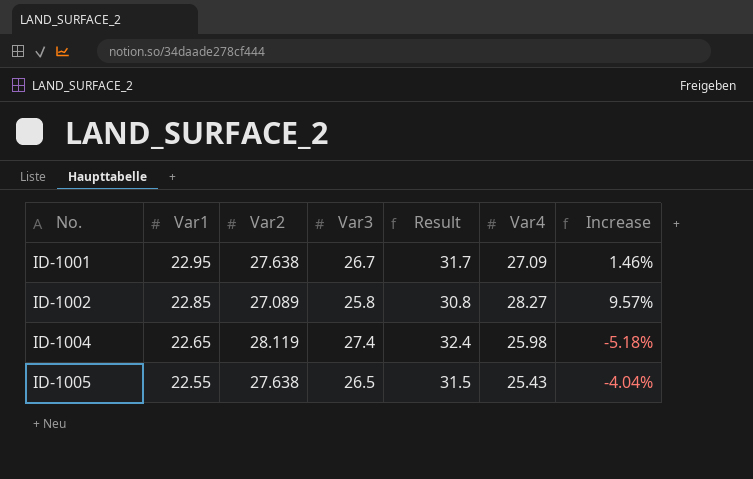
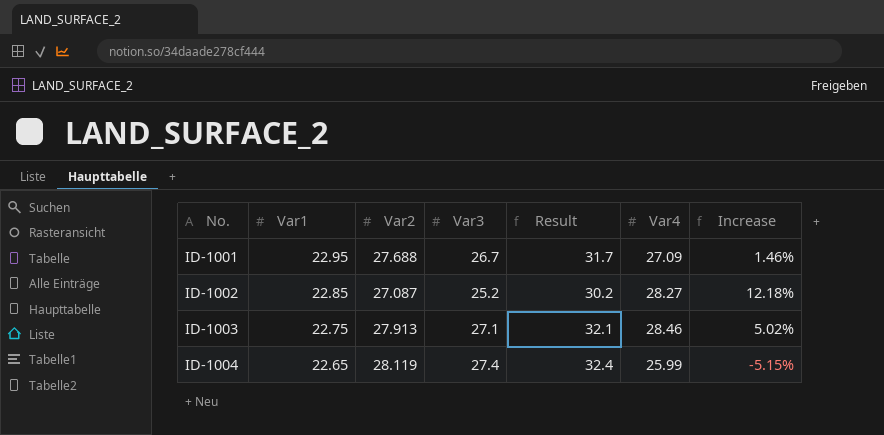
row ID-1005: 22.55 | 27.638 | 26.5 | 31.5 | 25.43 | -4.04% -> none
ID-1001 | Var2: 27.638 -> 27.688
ID-1002 | Var2: 27.089 -> 27.087
ID-1002 | Var3: 25.8 -> 25.2
ID-1002 | Result: 30.8 -> 30.2
ID-1002 | Increase: 9.57% -> 12.18%
row ID-1003: none -> 22.75 | 27.913 | 27.1 | 32.1 | 28.46 | 5.02%
ID-1004 | Var4: 25.98 -> 25.99
ID-1004 | Increase: -5.18% -> -5.15%

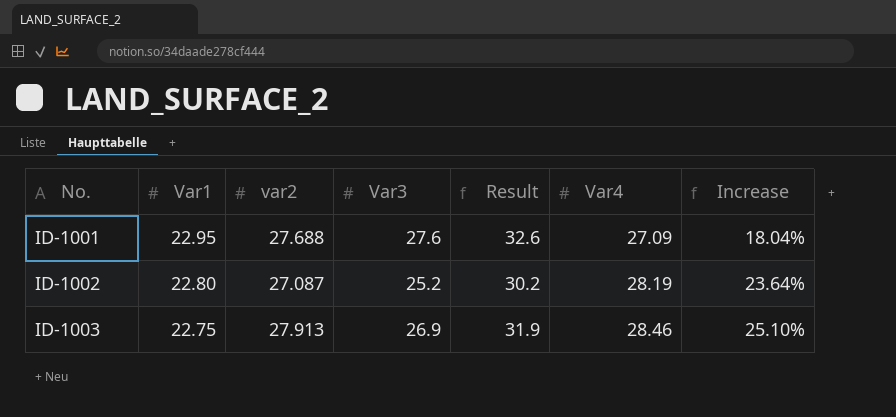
column name: Var2 -> var2
column Increase | formula: ([Var4] - [Var3]) / [Var3] -> ([Var4] - [Var1]) / [Var1]
row ID-1004: 22.65 | 28.119 | 27.4 | 32.4 | 25.99 | -5.15% -> none
ID-1001 | Var3: 26.7 -> 27.6
ID-1001 | Result: 31.7 -> 32.6
ID-1002 | Var1: 22.85 -> 22.80
ID-1002 | Var4: 28.27 -> 28.19
ID-1003 | Var3: 27.1 -> 26.9
ID-1003 | Result: 32.1 -> 31.9

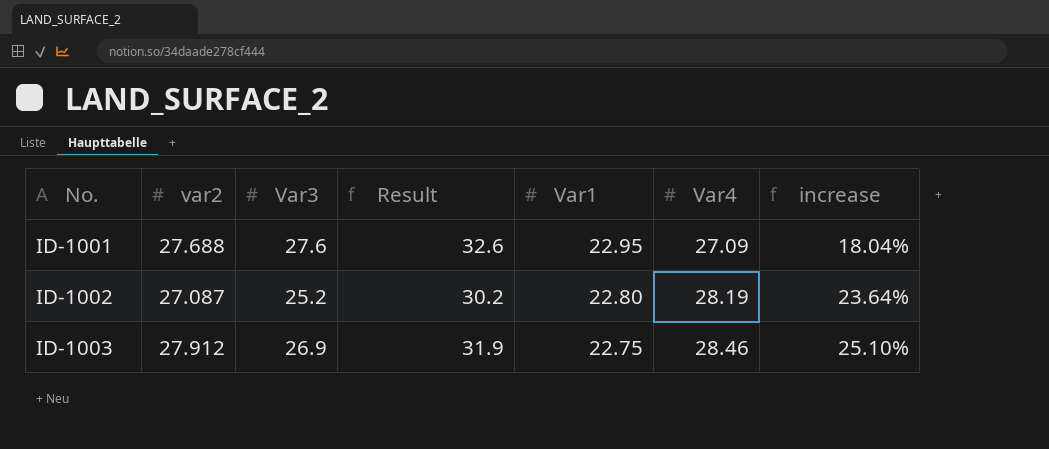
column Var1 | position: 2 -> 5
column name: Increase -> increase
ID-1003 | var2: 27.913 -> 27.912

